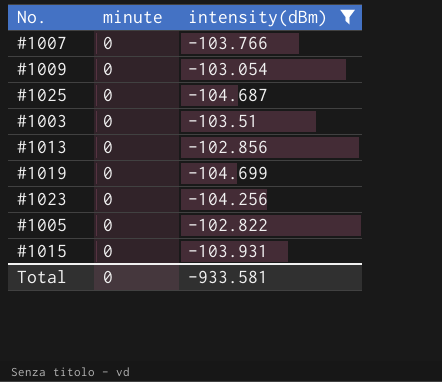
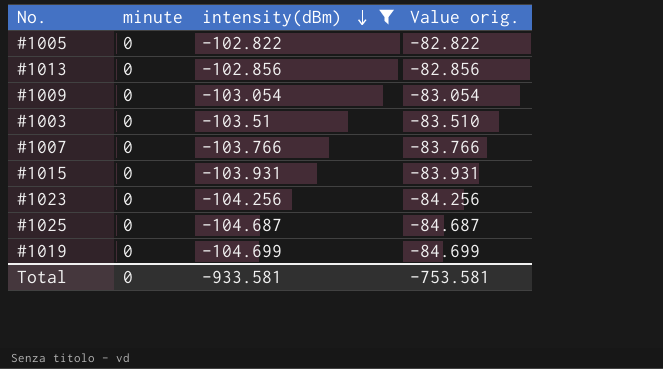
row order: none -> intensity(dBm) descending
column Value orig. | formula: none -> [intensity(dBm)] + 20

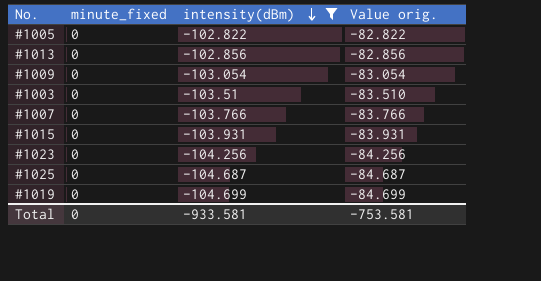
column name: minute -> minute_fixed

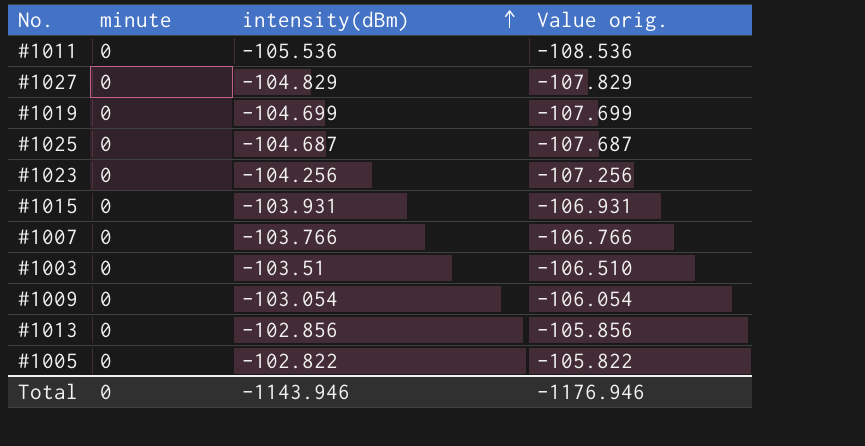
filter: intensity(dBm) >= -104.699 -> none
row order: intensity(dBm) descending -> intensity(dBm) ascending
column name: minute_fixed -> minute
column Value orig. | formula: [intensity(dBm)] + 20 -> [intensity(dBm)] - 3
Total | intensity(dBm): -933.581 -> -1143.946
Total | Value orig.: -753.581 -> -1176.946

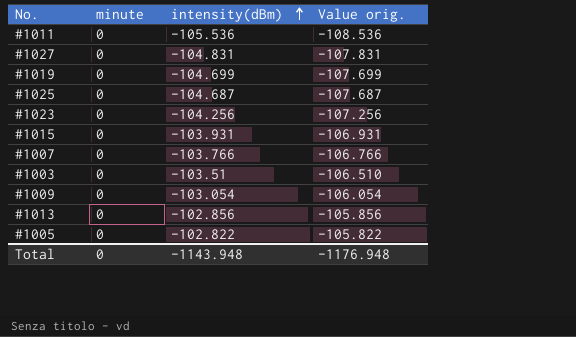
#1027 | intensity(dBm): -104.829 -> -104.831
#1027 | Value orig.: -107.829 -> -107.831
Total | intensity(dBm): -1143.946 -> -1143.948
Total | Value orig.: -1176.946 -> -1176.948

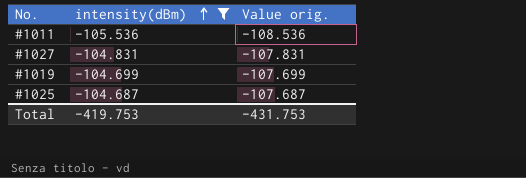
filter: none -> intensity(dBm) <= -104.687
column minute | position: 2 -> none
Total | intensity(dBm): -1143.948 -> -419.753
Total | Value orig.: -1176.948 -> -431.753

